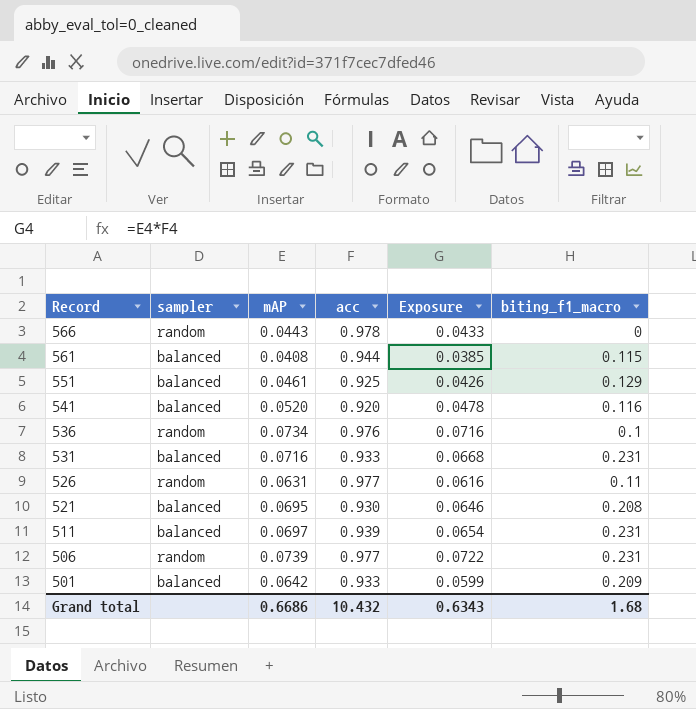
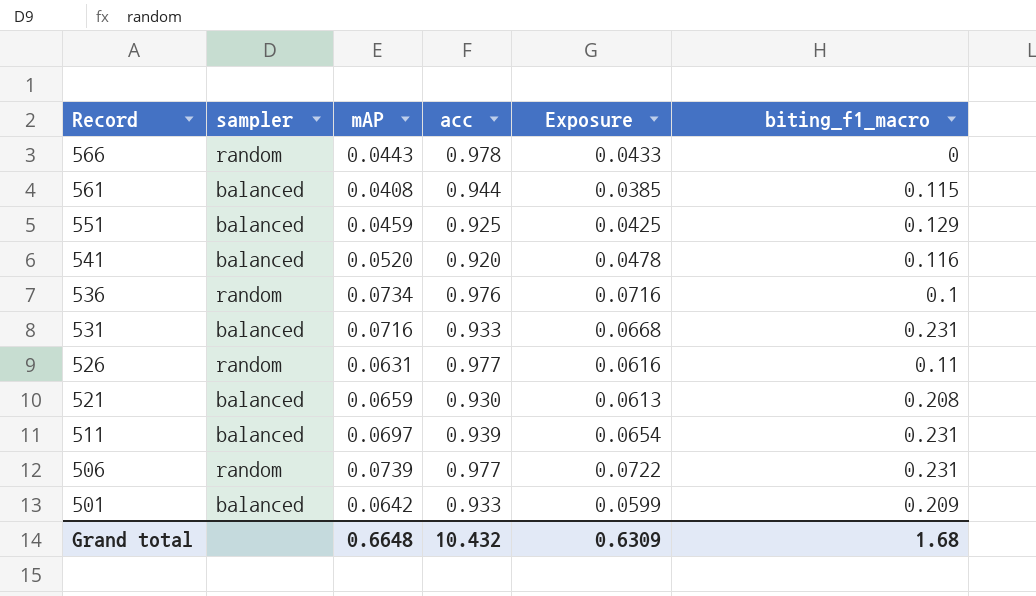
551 | mAP: 0.0461 -> 0.0459
551 | Exposure: 0.0426 -> 0.0425
521 | mAP: 0.0695 -> 0.0659
521 | Exposure: 0.0646 -> 0.0613
Grand total | mAP: 0.6686 -> 0.6648
Grand total | Exposure: 0.6343 -> 0.6309

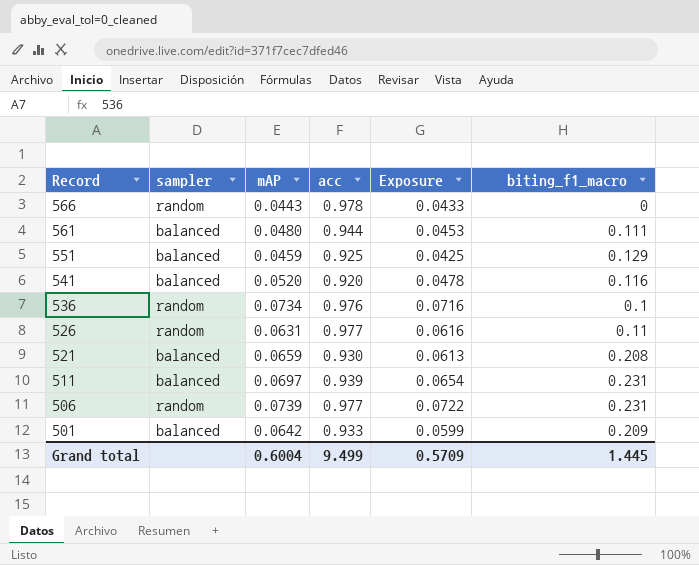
row 531: balanced | 0.0716 | 0.933 | 0.0668 | 0.231 -> none
561 | mAP: 0.0408 -> 0.0480
561 | Exposure: 0.0385 -> 0.0453
561 | biting_f1_macro: 0.115 -> 0.111
Grand total | mAP: 0.6648 -> 0.6004
Grand total | acc: 10.432 -> 9.499
Grand total | Exposure: 0.6309 -> 0.5709
Grand total | biting_f1_macro: 1.68 -> 1.445

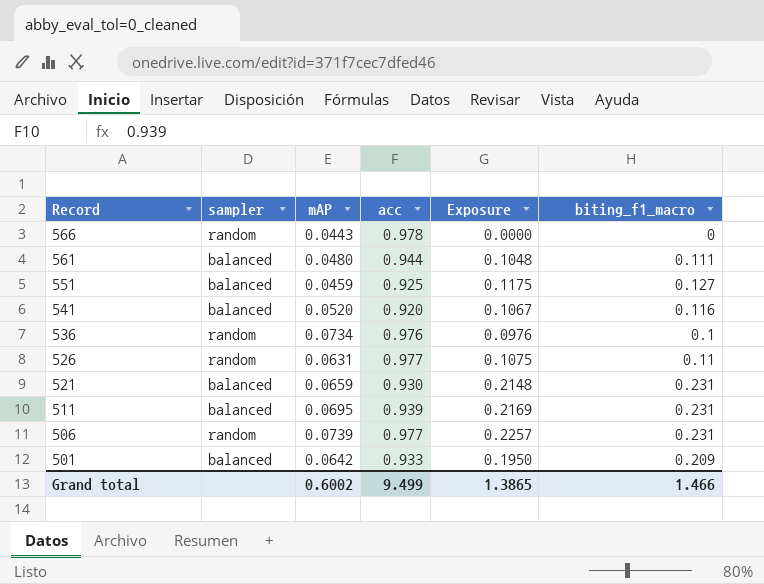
column Exposure | formula: [mAP] * [acc] -> [acc] * [biting_f1_macro]
551 | biting_f1_macro: 0.129 -> 0.127
521 | biting_f1_macro: 0.208 -> 0.231
511 | mAP: 0.0697 -> 0.0695
Grand total | mAP: 0.6004 -> 0.6002
Grand total | Exposure: 0.5709 -> 1.3865
Grand total | biting_f1_macro: 1.445 -> 1.466

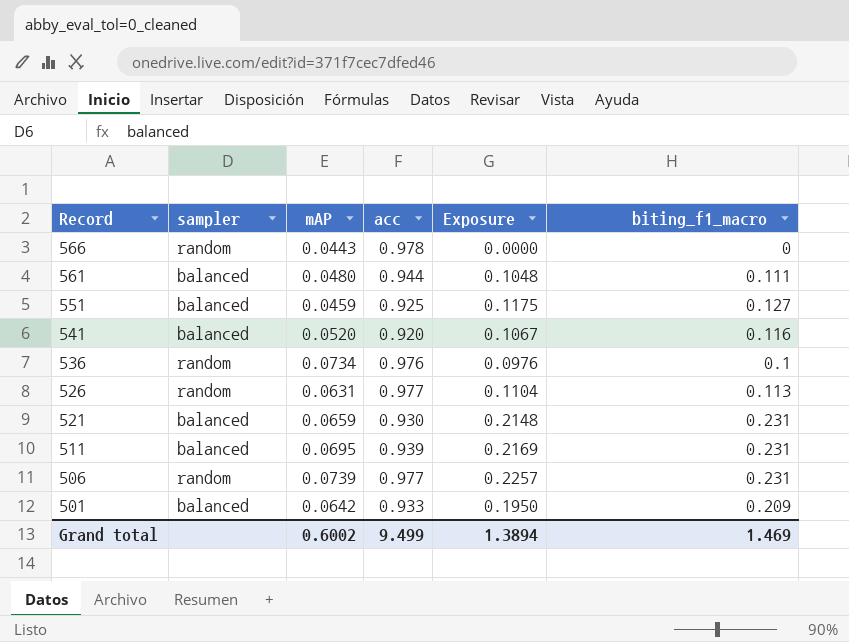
526 | Exposure: 0.1075 -> 0.1104
526 | biting_f1_macro: 0.11 -> 0.113
Grand total | Exposure: 1.3865 -> 1.3894
Grand total | biting_f1_macro: 1.466 -> 1.469

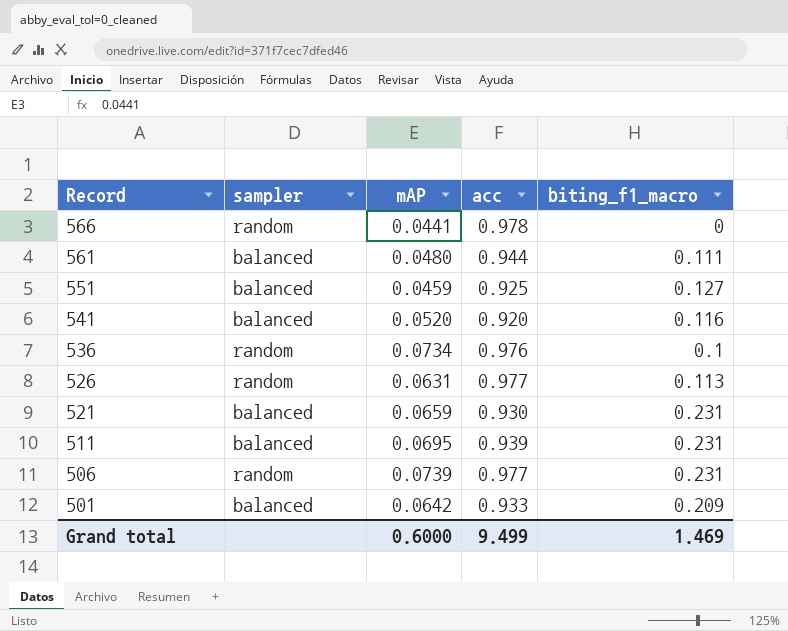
column Exposure | formula: [acc] * [biting_f1_macro] -> none
566 | mAP: 0.0443 -> 0.0441
Grand total | mAP: 0.6002 -> 0.6000

